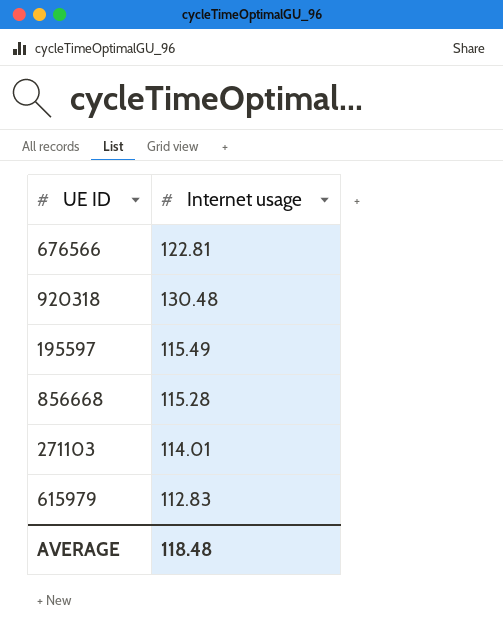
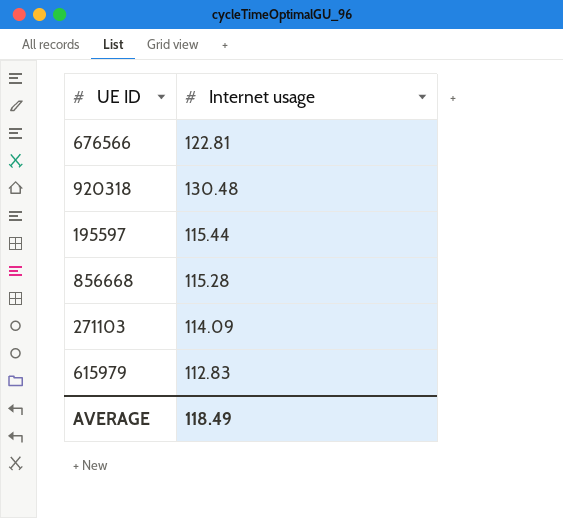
195597 | Internet usage: 115.49 -> 115.44
271103 | Internet usage: 114.01 -> 114.09
AVERAGE | Internet usage: 118.48 -> 118.49

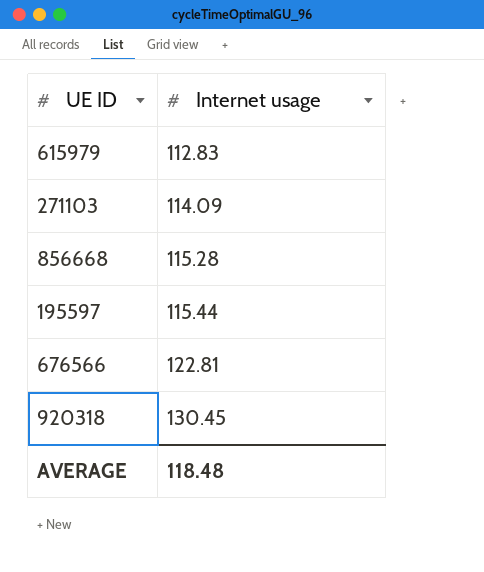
row order: none -> Internet usage ascending
920318 | Internet usage: 130.48 -> 130.45
AVERAGE | Internet usage: 118.49 -> 118.48

